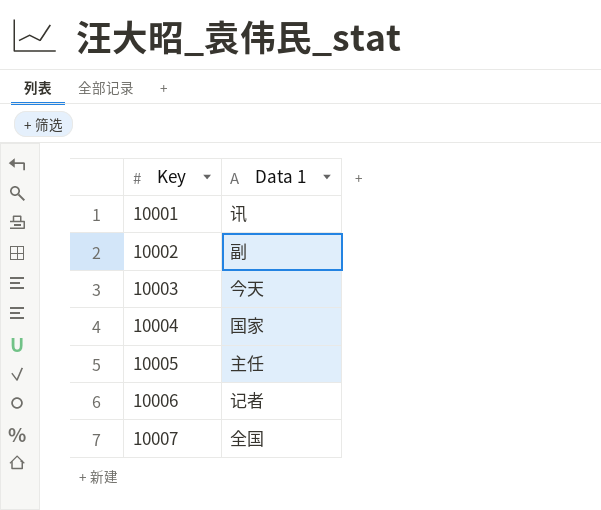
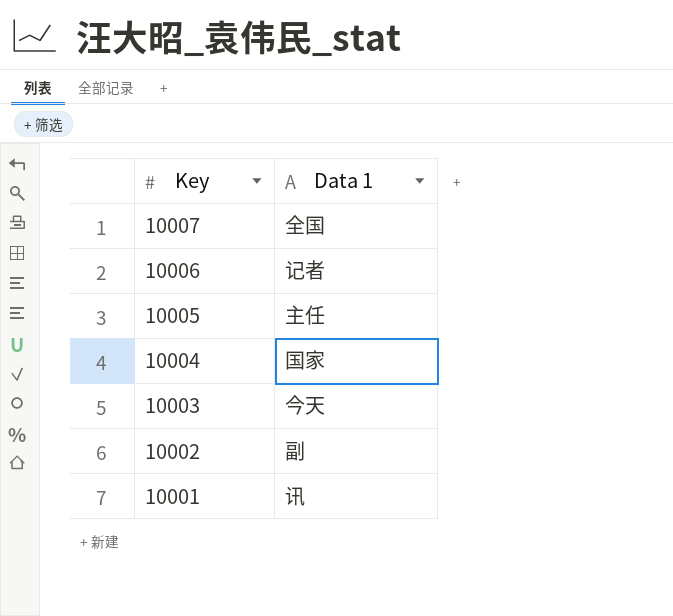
row order: Key ascending -> Key descending

